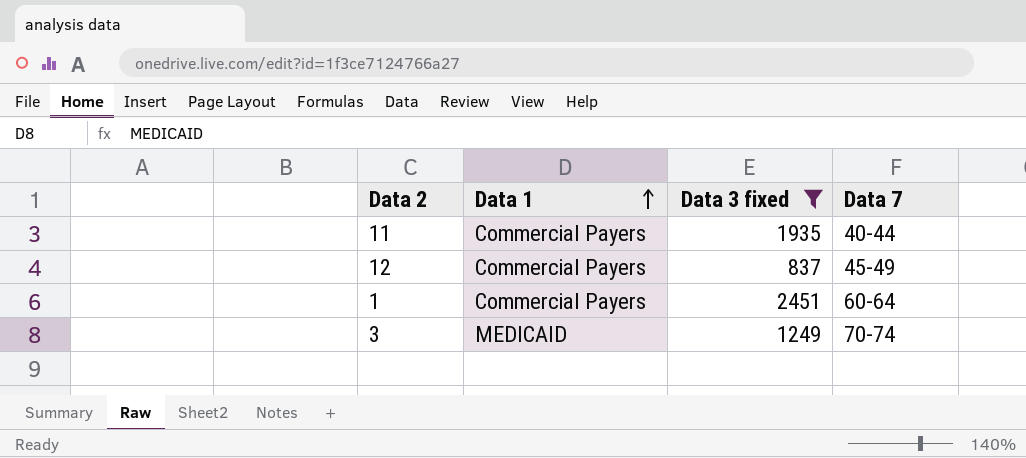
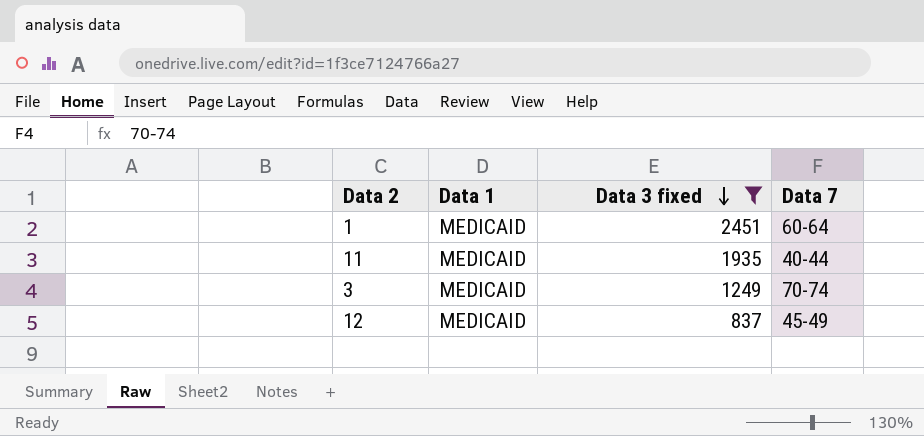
row order: Data 1 ascending -> Data 3 fixed descending
1 | Data 1: Commercial Payers -> MEDICAID
11 | Data 1: Commercial Payers -> MEDICAID
12 | Data 1: Commercial Payers -> MEDICAID

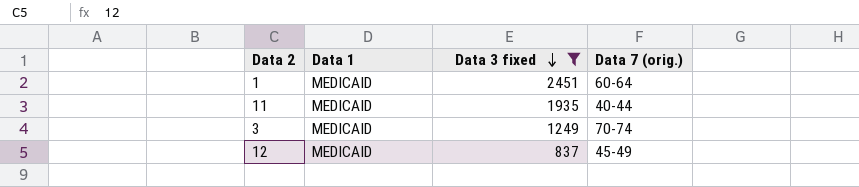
column name: Data 7 -> Data 7 (orig.)

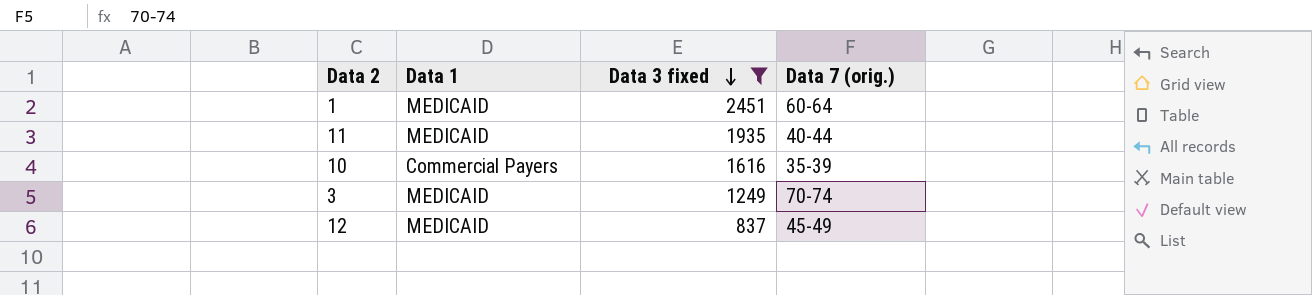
row 10: none -> Commercial Payers | 1616 | 35-39

